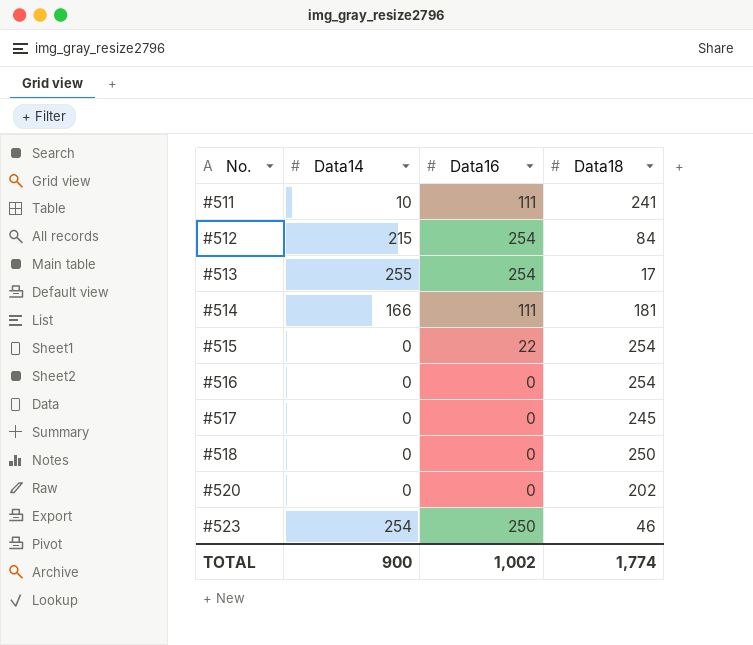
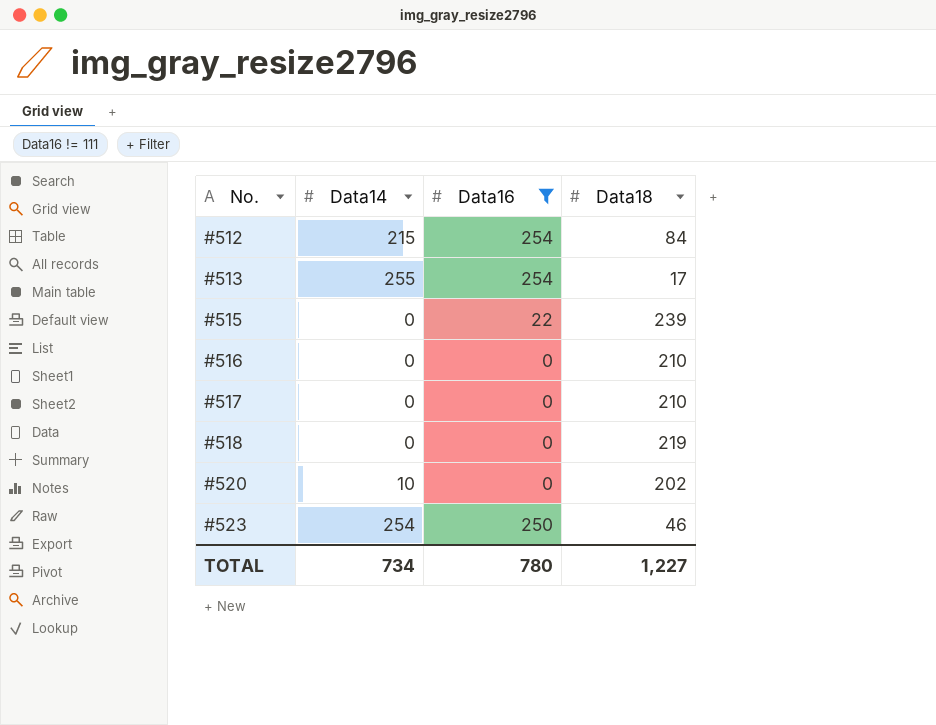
filter: none -> Data16 != 111
#515 | Data18: 254 -> 239
#516 | Data18: 254 -> 210
#517 | Data18: 245 -> 210
#518 | Data18: 250 -> 219
#520 | Data14: 0 -> 10
TOTAL | Data14: 900 -> 734
TOTAL | Data16: 1,002 -> 780
TOTAL | Data18: 1,774 -> 1,227

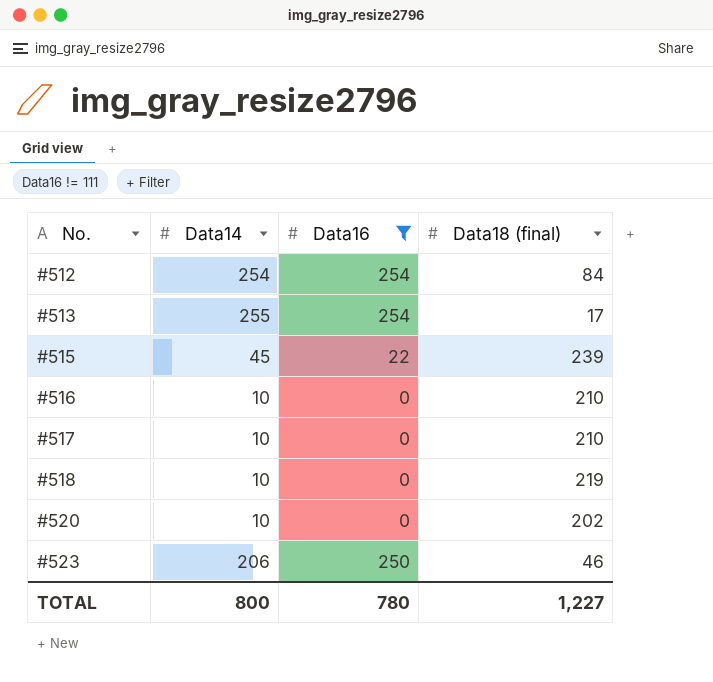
column name: Data18 -> Data18 (final)
#512 | Data14: 215 -> 254
#515 | Data14: 0 -> 45
#516 | Data14: 0 -> 10
#517 | Data14: 0 -> 10
#518 | Data14: 0 -> 10
#523 | Data14: 254 -> 206
TOTAL | Data14: 734 -> 800

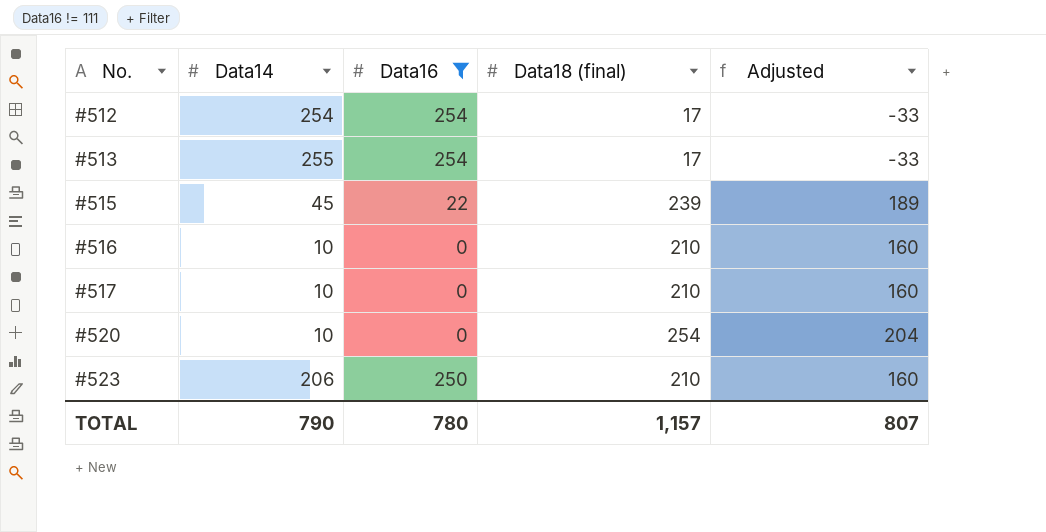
column Adjusted | formula: none -> [Data18 (final)] - 50
row #518: 10 | 0 | 219 -> none
#512 | Data18 (final): 84 -> 17
#520 | Data18 (final): 202 -> 254
#523 | Data18 (final): 46 -> 210
TOTAL | Data14: 800 -> 790
TOTAL | Data18 (final): 1,227 -> 1,157

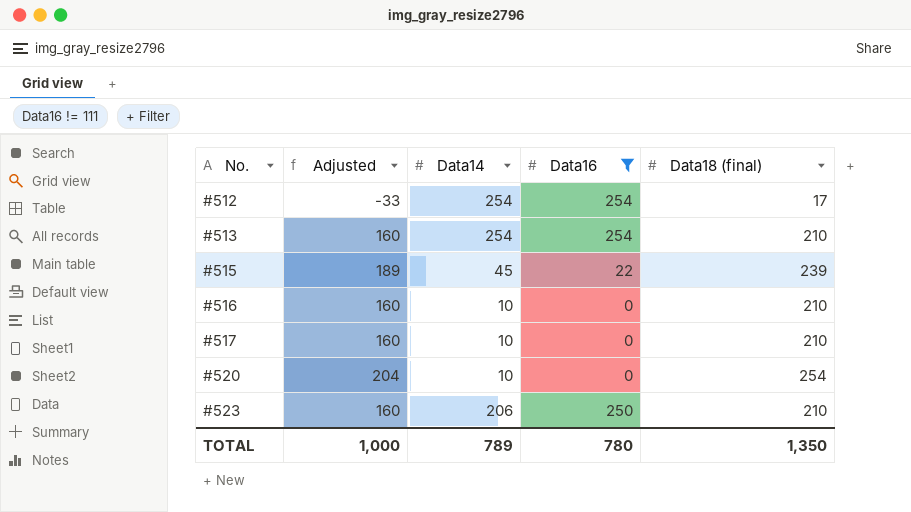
column Adjusted | position: 5 -> 2
#513 | Adjusted: -33 -> 160
#513 | Data14: 255 -> 254
#513 | Data18 (final): 17 -> 210
TOTAL | Adjusted: 807 -> 1,000
TOTAL | Data14: 790 -> 789
TOTAL | Data18 (final): 1,157 -> 1,350

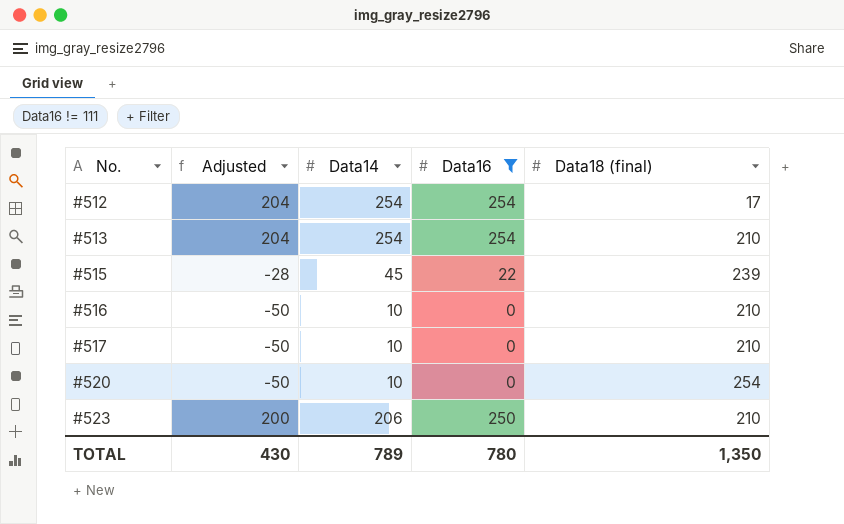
column Adjusted | formula: [Data18 (final)] - 50 -> [Data16] - 50
TOTAL | Adjusted: 1,000 -> 430

